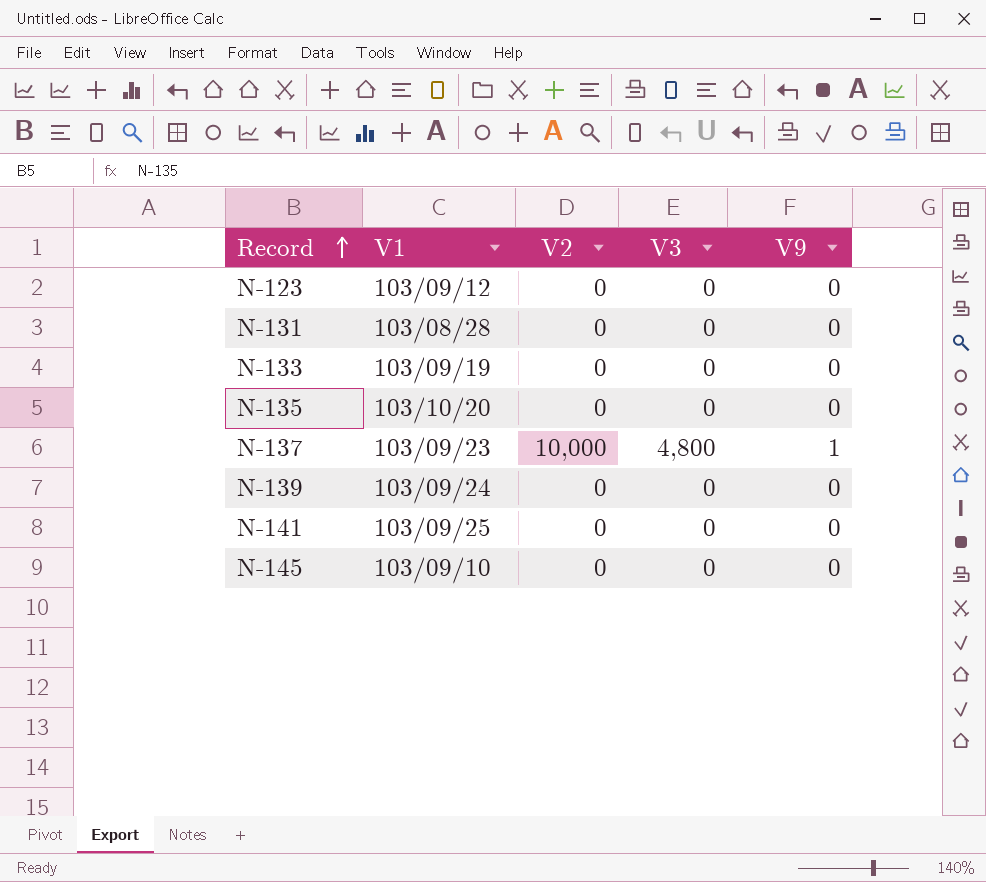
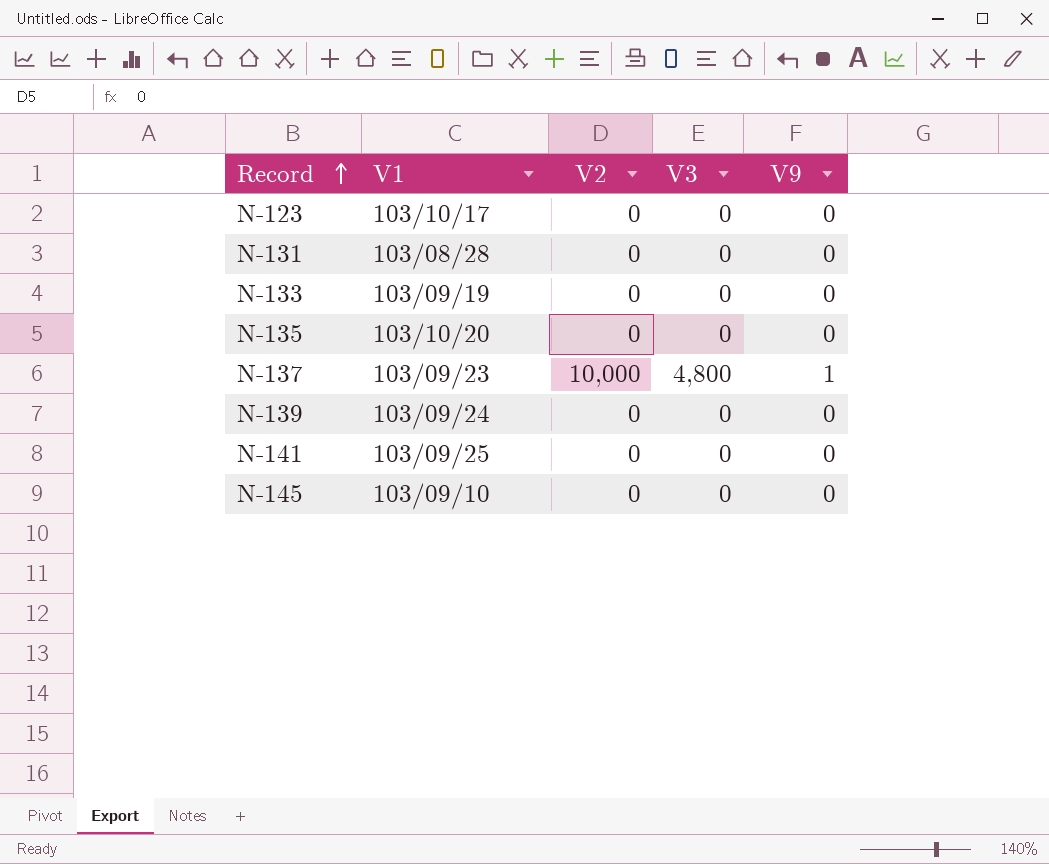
N-123 | V1: 103/09/12 -> 103/10/17

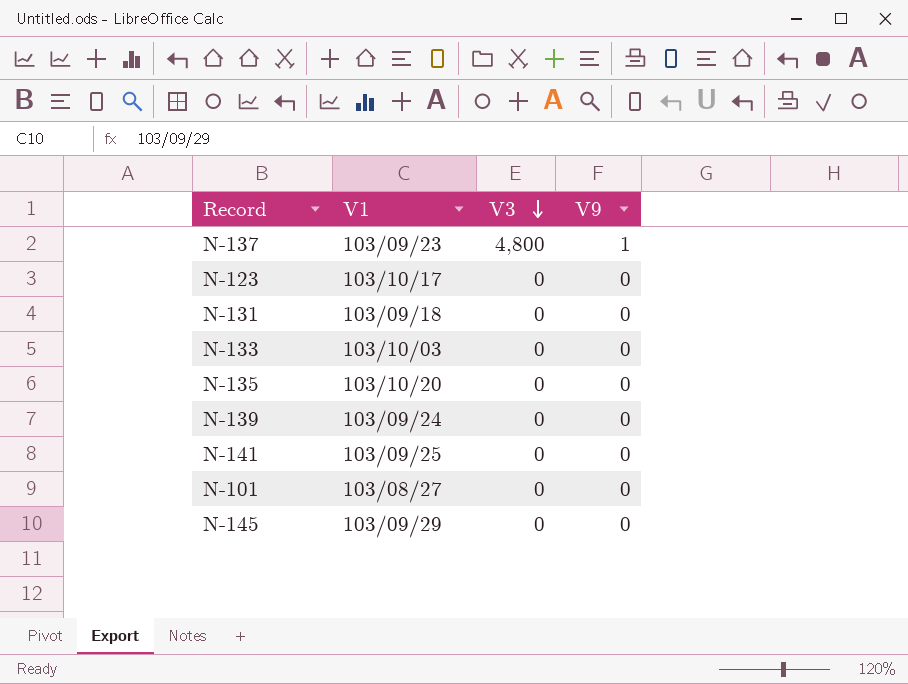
row order: Record ascending -> V3 descending
column V2 | position: 3 -> none
N-131 | V1: 103/08/28 -> 103/09/18
N-133 | V1: 103/09/19 -> 103/10/03
row N-101: none -> 103/08/27 | 0 | 0
N-145 | V1: 103/09/10 -> 103/09/29

